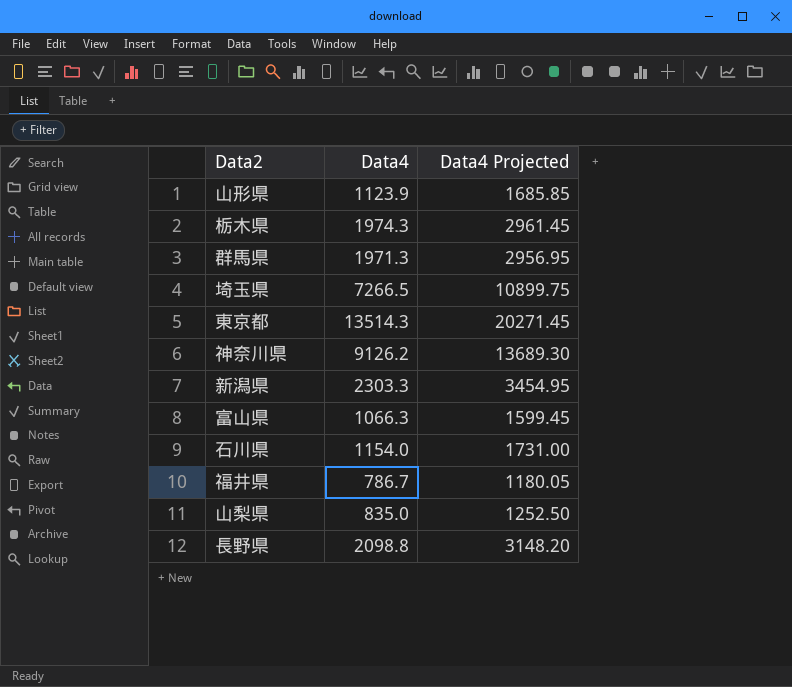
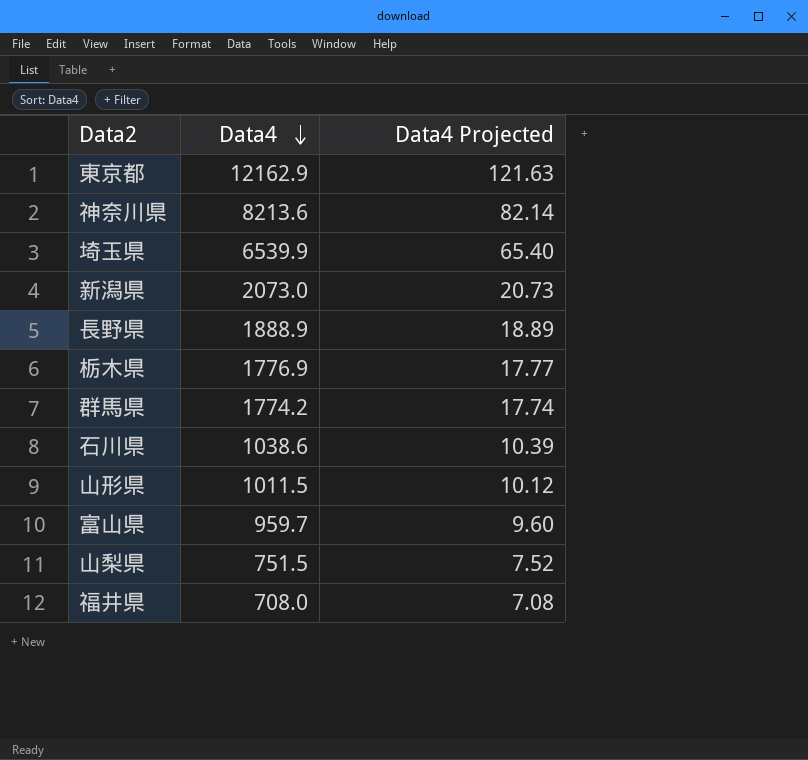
row order: none -> Data4 descending
column Data4 Projected | formula: [Data4] * 1.5 -> [Data4] * 0.01
東京都 | Data4: 13514.3 -> 12162.9
神奈川県 | Data4: 9126.2 -> 8213.6
埼玉県 | Data4: 7266.5 -> 6539.9
新潟県 | Data4: 2303.3 -> 2073.0
長野県 | Data4: 2098.8 -> 1888.9
栃木県 | Data4: 1974.3 -> 1776.9
群馬県 | Data4: 1971.3 -> 1774.2
石川県 | Data4: 1154.0 -> 1038.6
山形県 | Data4: 1123.9 -> 1011.5
富山県 | Data4: 1066.3 -> 959.7
山梨県 | Data4: 835.0 -> 751.5
福井県 | Data4: 786.7 -> 708.0

